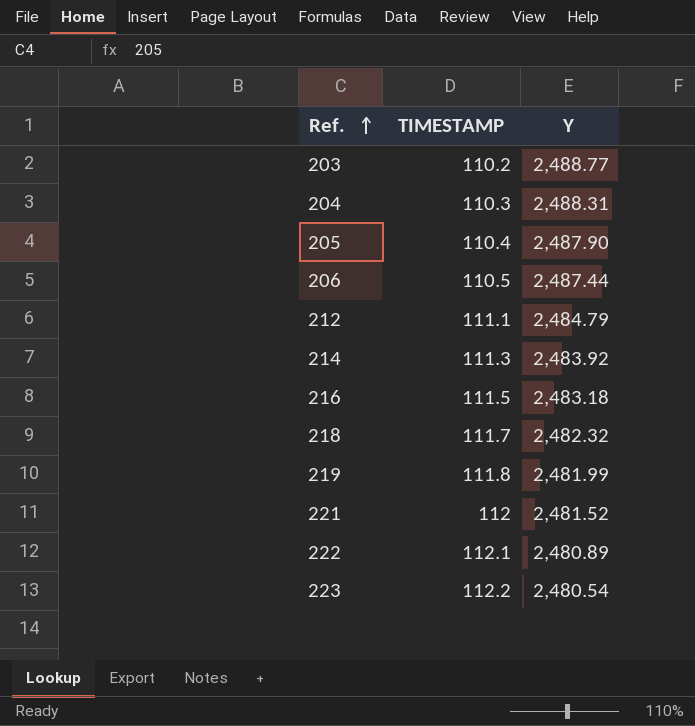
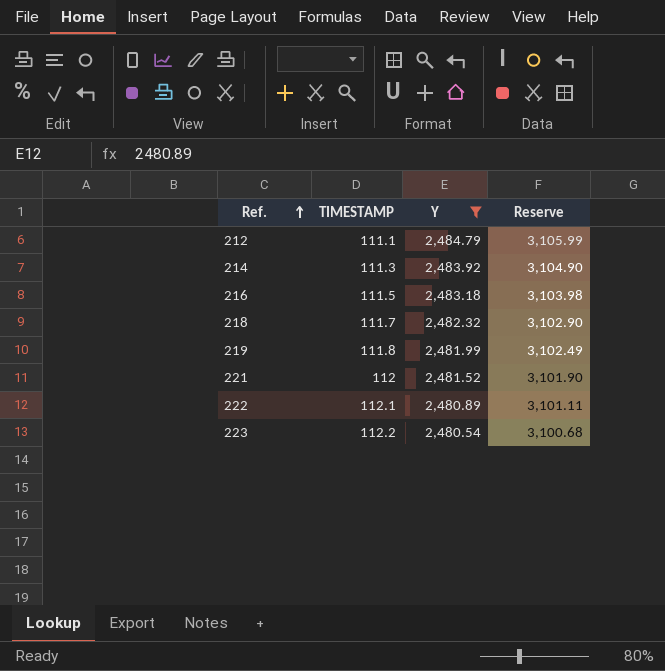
filter: none -> Y <= 2,484.79
column Reserve | formula: none -> [Y] * 1.25

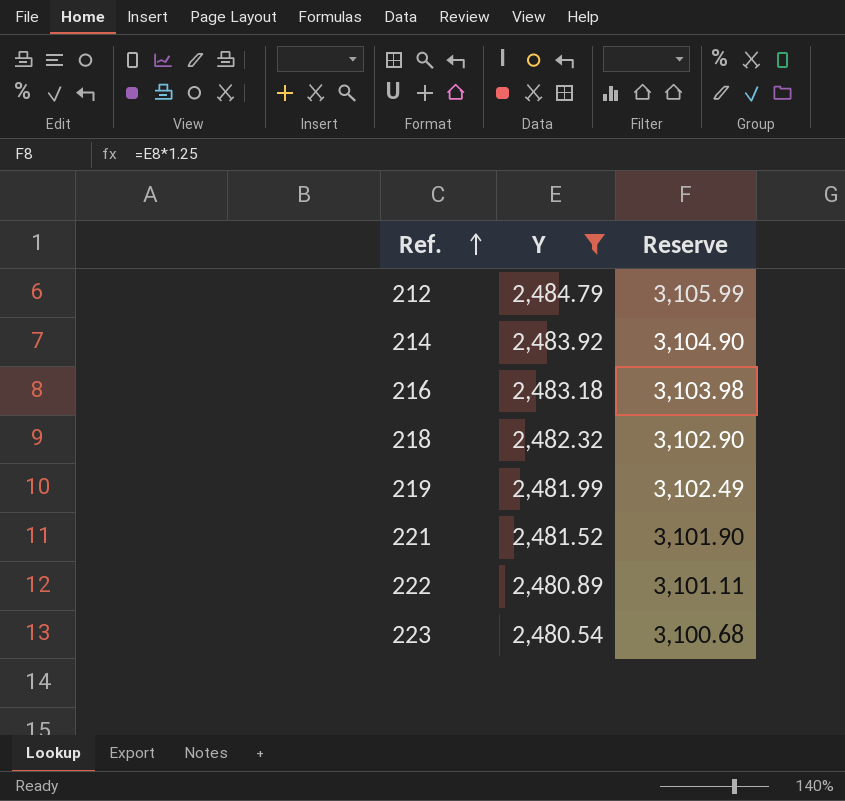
column TIMESTAMP | position: 2 -> none

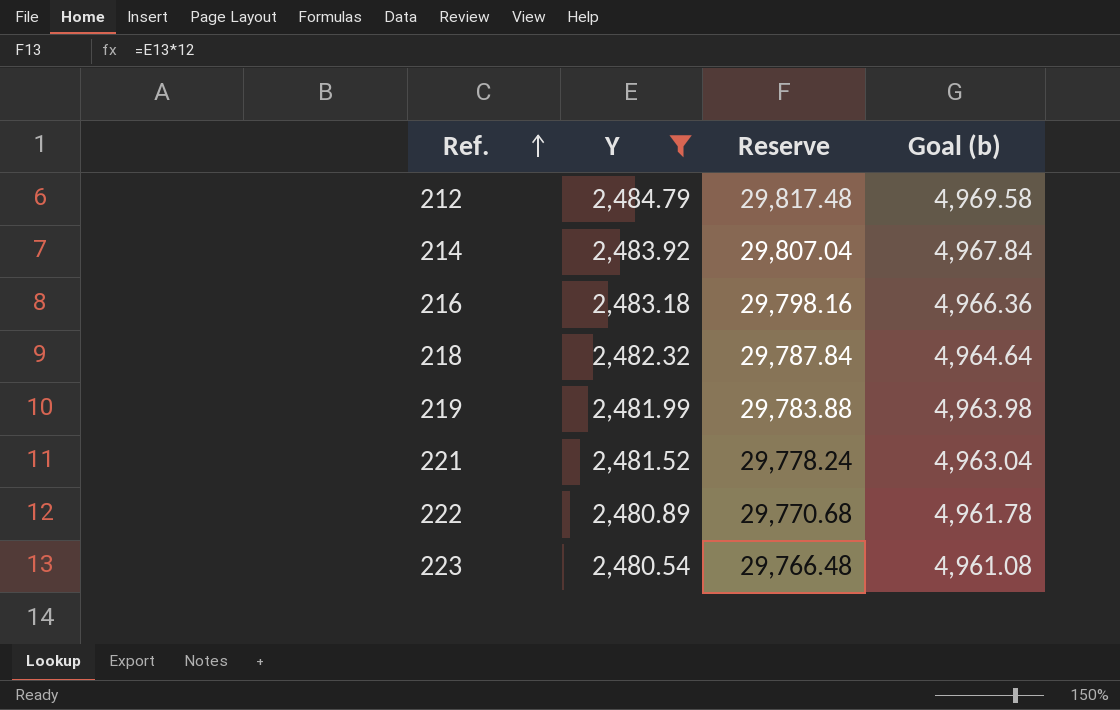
column Reserve | formula: [Y] * 1.25 -> [Y] * 12
column Goal (b) | formula: none -> [Y] * 2

